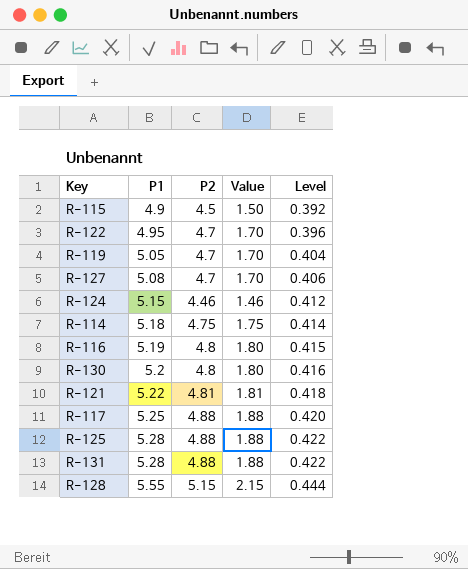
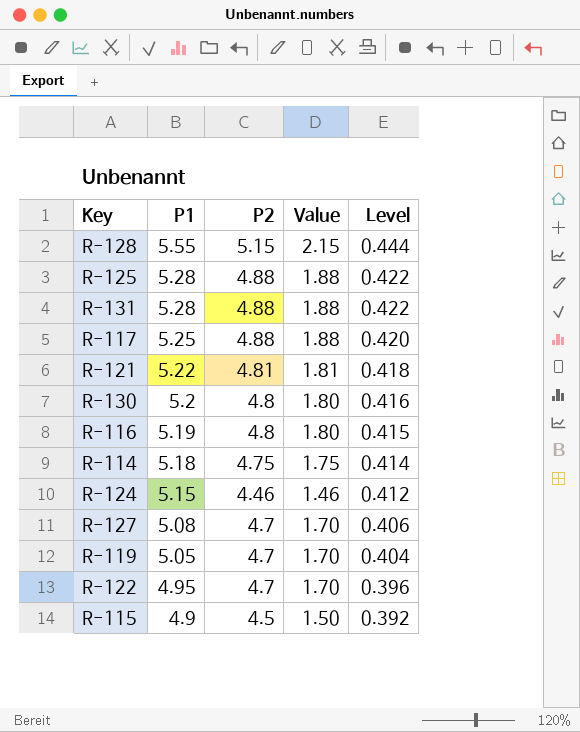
row order: P1 ascending -> P1 descending

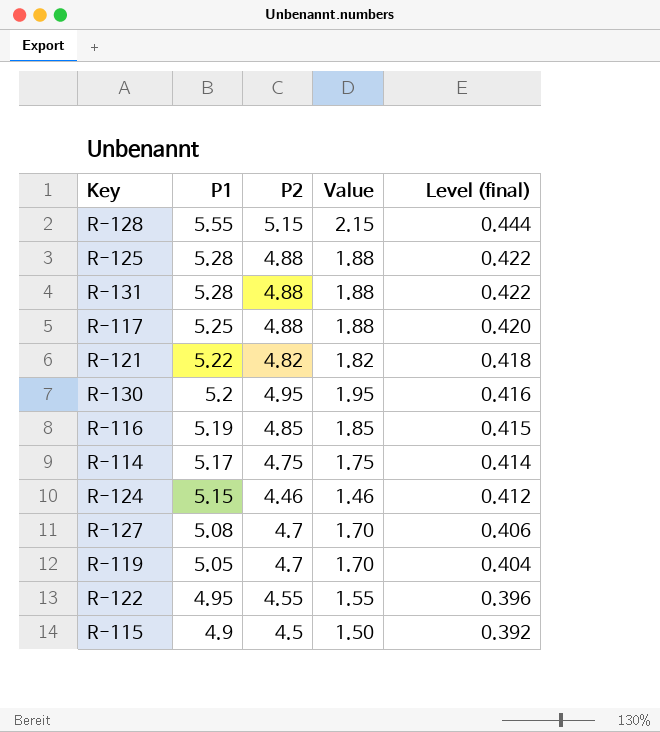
column name: Level -> Level (final)
R-121 | P2: 4.81 -> 4.82
R-121 | Value: 1.81 -> 1.82
R-130 | P2: 4.8 -> 4.95
R-130 | Value: 1.80 -> 1.95
R-116 | P2: 4.8 -> 4.85
R-116 | Value: 1.80 -> 1.85
R-114 | P1: 5.18 -> 5.17
R-122 | P2: 4.7 -> 4.55
R-122 | Value: 1.70 -> 1.55

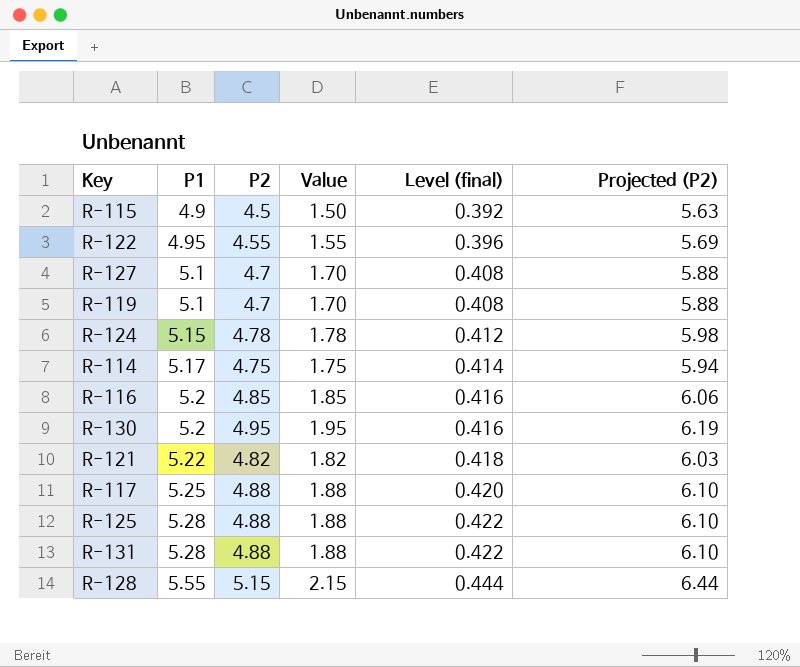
row order: P1 descending -> P1 ascending
column Projected (P2) | formula: none -> [P2] * 1.25
R-127 | P1: 5.08 -> 5.1
R-127 | Level (final): 0.406 -> 0.408
R-119 | P1: 5.05 -> 5.1
R-119 | Level (final): 0.404 -> 0.408
R-124 | P2: 4.46 -> 4.78
R-124 | Value: 1.46 -> 1.78
R-116 | P1: 5.19 -> 5.2
R-116 | Level (final): 0.415 -> 0.416

